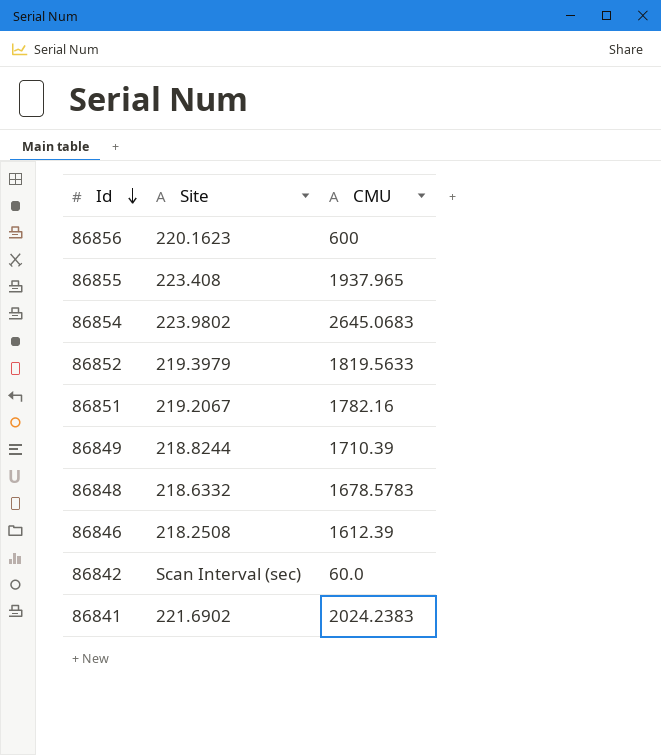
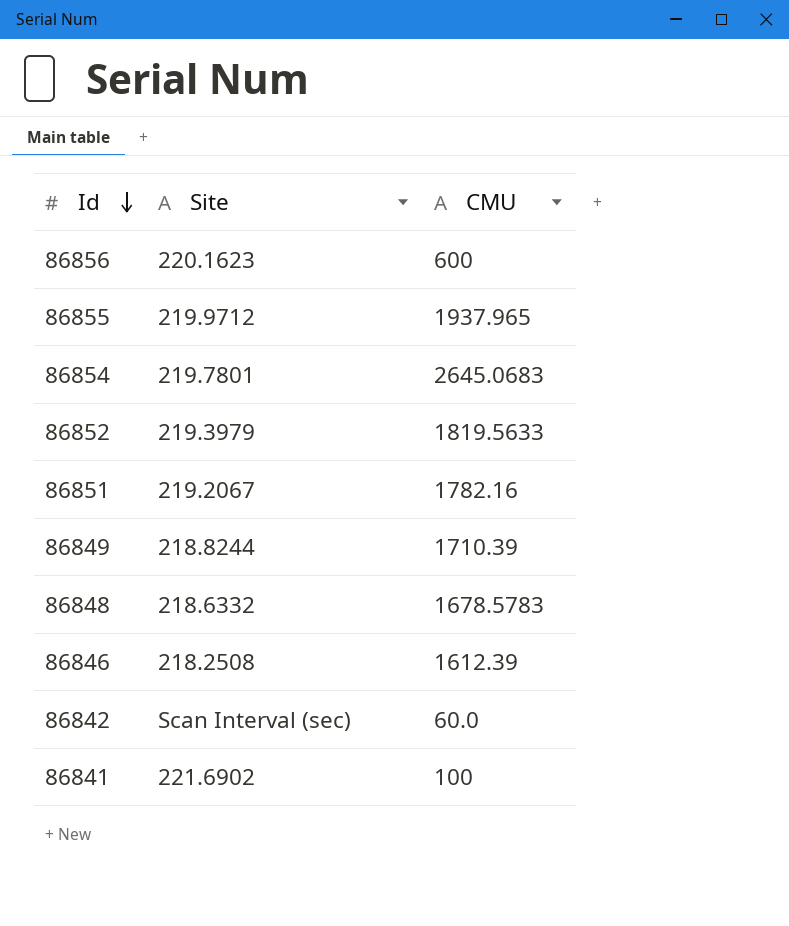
86855 | Site: 223.408 -> 219.9712
86854 | Site: 223.9802 -> 219.7801
86841 | CMU: 2024.2383 -> 100

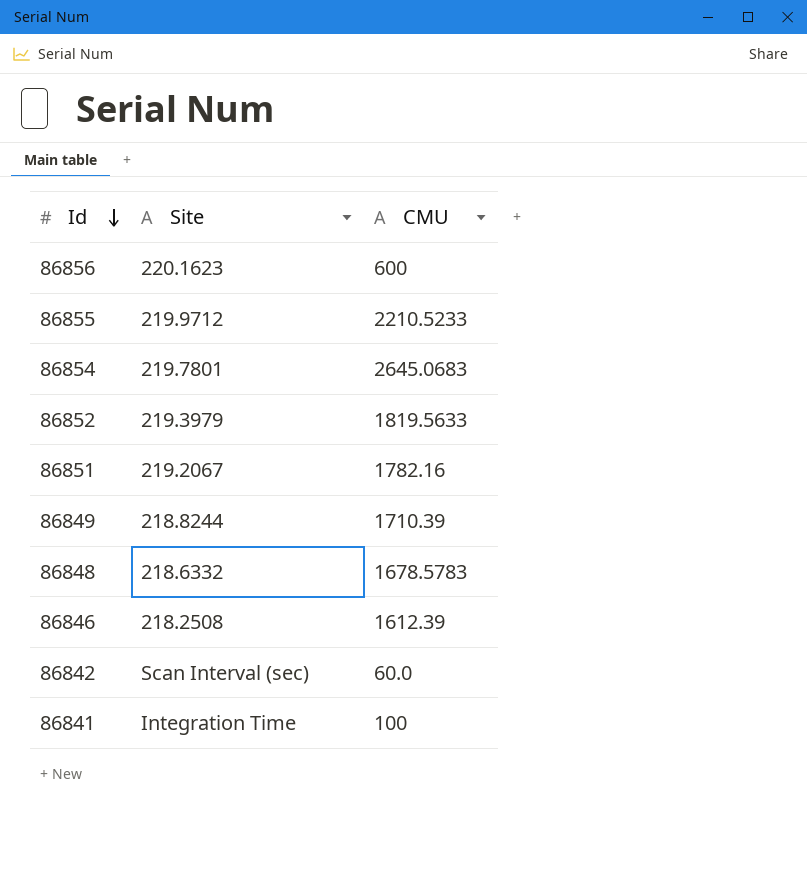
86855 | CMU: 1937.965 -> 2210.5233
86841 | Site: 221.6902 -> Integration Time

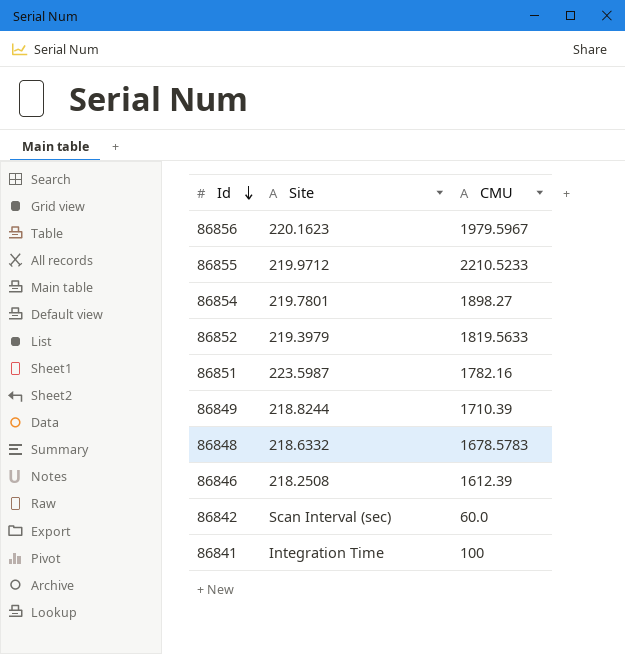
86856 | CMU: 600 -> 1979.5967
86854 | CMU: 2645.0683 -> 1898.27
86851 | Site: 219.2067 -> 223.5987

